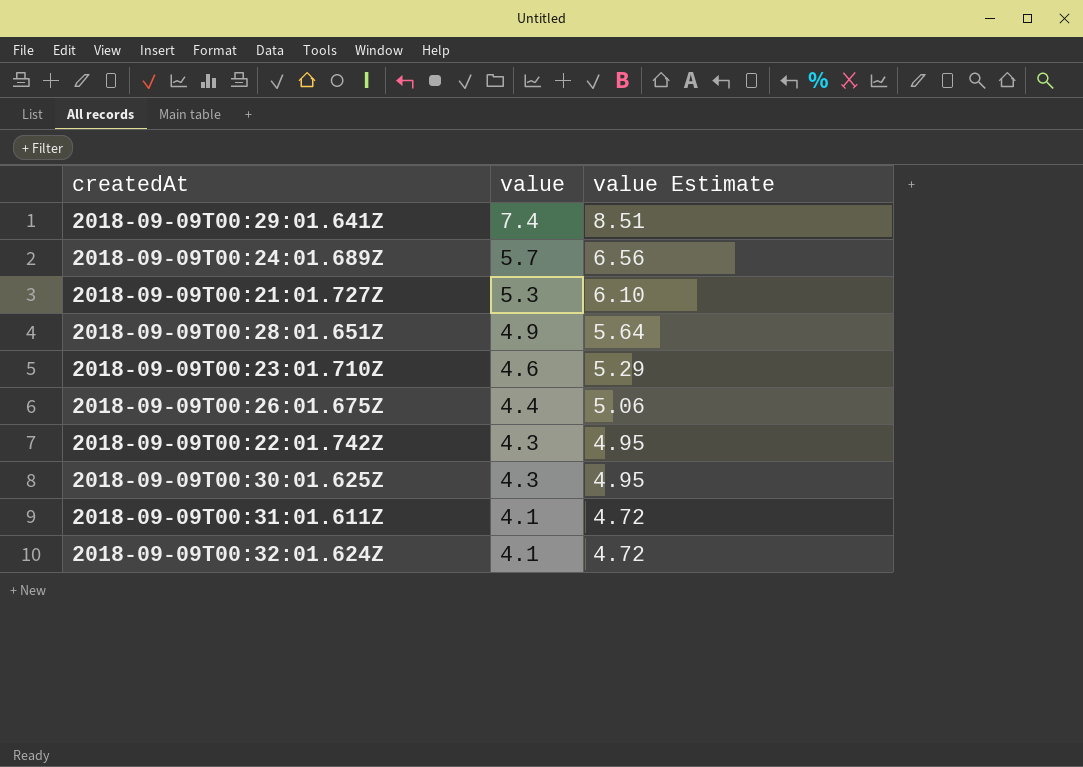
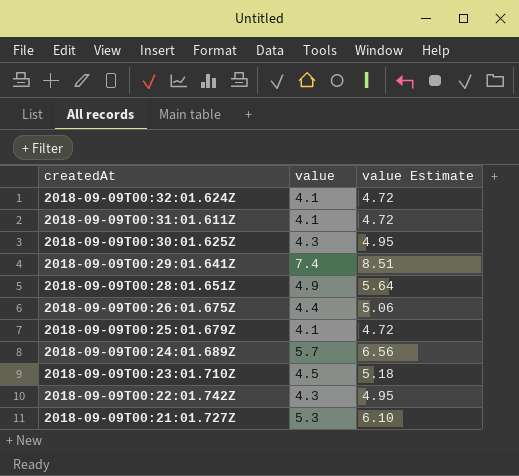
row order: value descending -> createdAt descending
row 2018-09-09T00:25:01.679Z: none -> 4.1 | 4.72
2018-09-09T00:23:01.710Z | value: 4.6 -> 4.5
2018-09-09T00:23:01.710Z | value Estimate: 5.29 -> 5.18

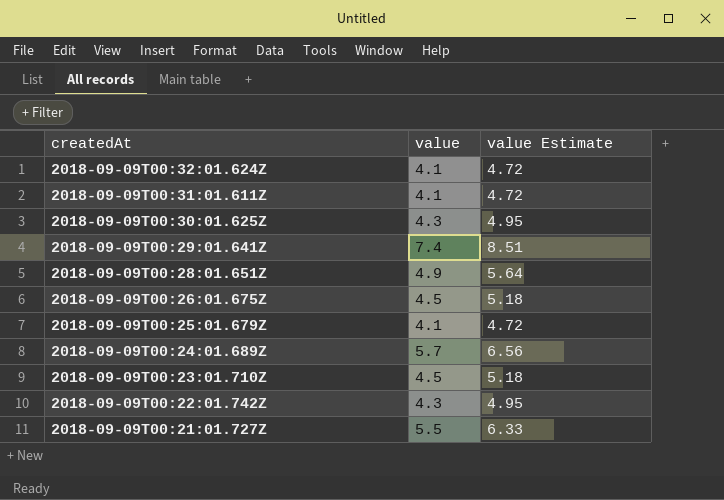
2018-09-09T00:26:01.675Z | value: 4.4 -> 4.5
2018-09-09T00:26:01.675Z | value Estimate: 5.06 -> 5.18
2018-09-09T00:21:01.727Z | value: 5.3 -> 5.5
2018-09-09T00:21:01.727Z | value Estimate: 6.10 -> 6.33

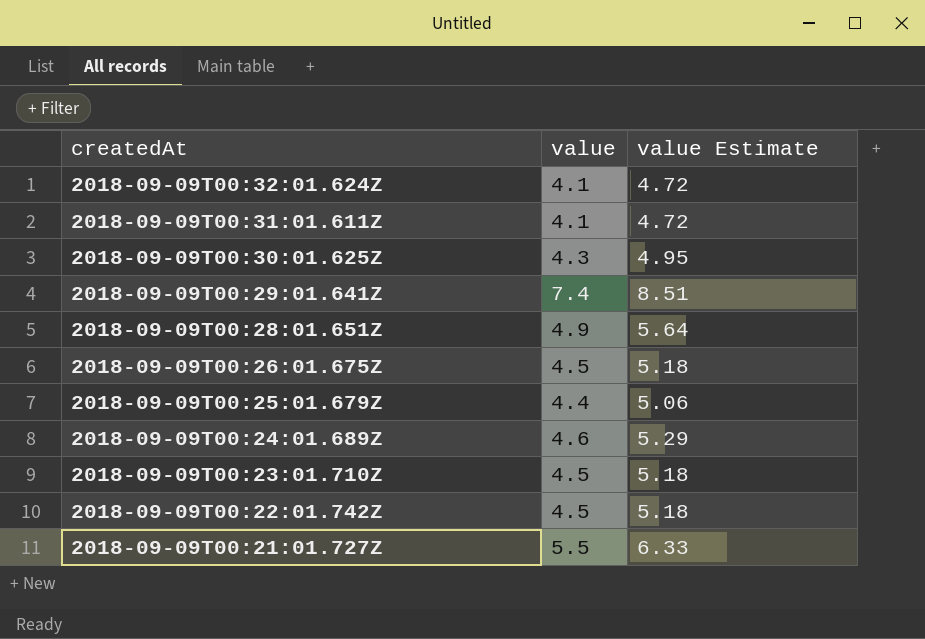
2018-09-09T00:25:01.679Z | value: 4.1 -> 4.4
2018-09-09T00:25:01.679Z | value Estimate: 4.72 -> 5.06
2018-09-09T00:24:01.689Z | value: 5.7 -> 4.6
2018-09-09T00:24:01.689Z | value Estimate: 6.56 -> 5.29
2018-09-09T00:22:01.742Z | value: 4.3 -> 4.5
2018-09-09T00:22:01.742Z | value Estimate: 4.95 -> 5.18

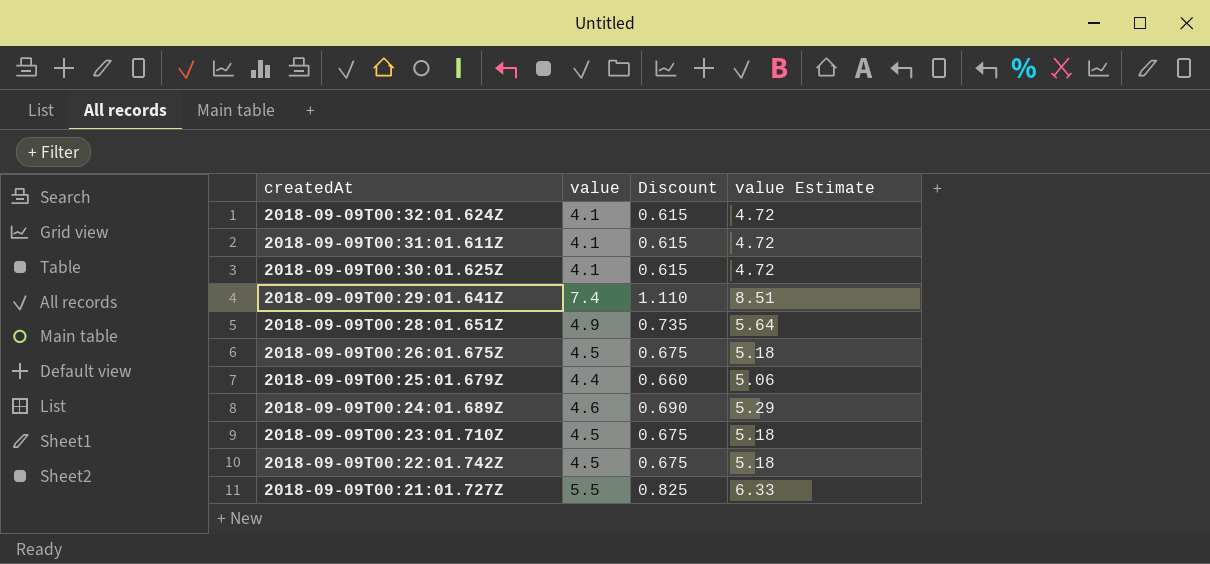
column Discount | formula: none -> [value] * 0.15
2018-09-09T00:30:01.625Z | value: 4.3 -> 4.1
2018-09-09T00:30:01.625Z | value Estimate: 4.95 -> 4.72

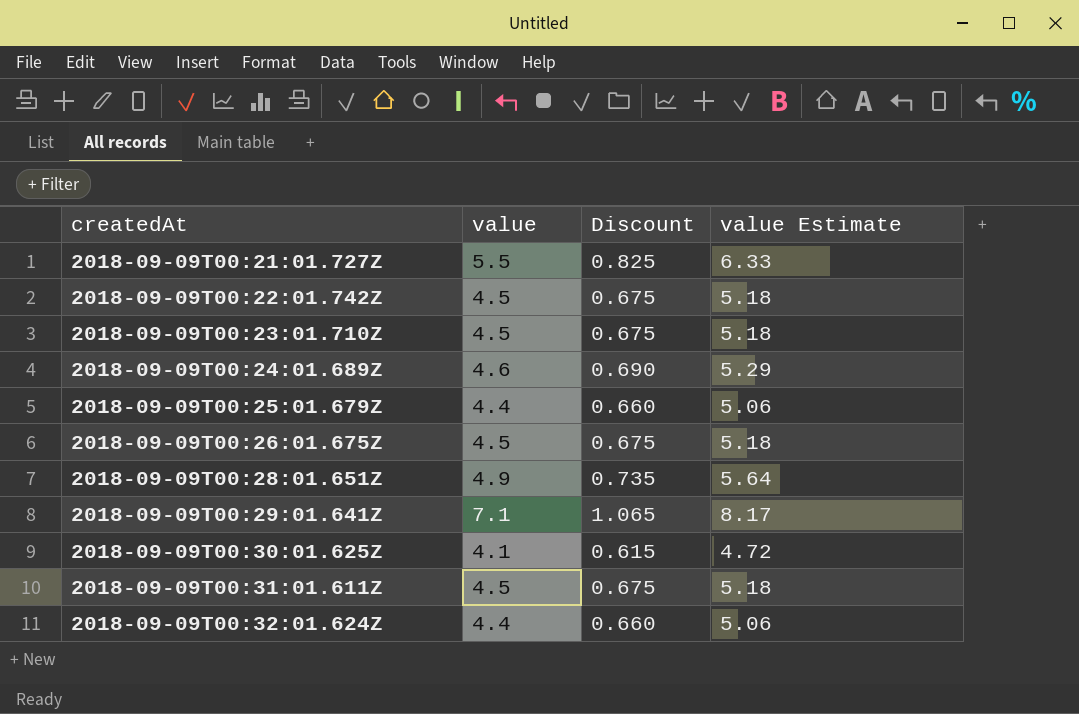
row order: createdAt descending -> createdAt ascending
2018-09-09T00:29:01.641Z | value: 7.4 -> 7.1
2018-09-09T00:29:01.641Z | Discount: 1.110 -> 1.065
2018-09-09T00:29:01.641Z | value Estimate: 8.51 -> 8.17
2018-09-09T00:31:01.611Z | value: 4.1 -> 4.5
2018-09-09T00:31:01.611Z | Discount: 0.615 -> 0.675
2018-09-09T00:31:01.611Z | value Estimate: 4.72 -> 5.18
2018-09-09T00:32:01.624Z | value: 4.1 -> 4.4
2018-09-09T00:32:01.624Z | Discount: 0.615 -> 0.660
2018-09-09T00:32:01.624Z | value Estimate: 4.72 -> 5.06

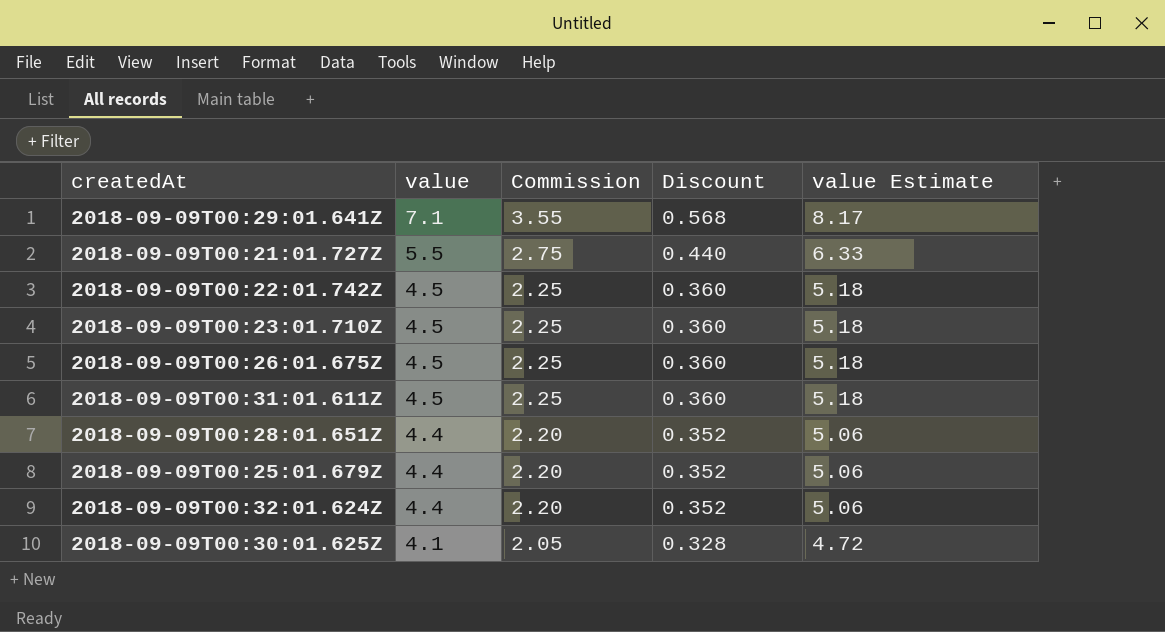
row order: createdAt ascending -> value descending
column Commission | formula: none -> [value] * 0.5
column Discount | formula: [value] * 0.15 -> [value] * 0.08
row 2018-09-09T00:24:01.689Z: 4.6 | 0.690 | 5.29 -> none
2018-09-09T00:28:01.651Z | value: 4.9 -> 4.4
2018-09-09T00:28:01.651Z | value Estimate: 5.64 -> 5.06

